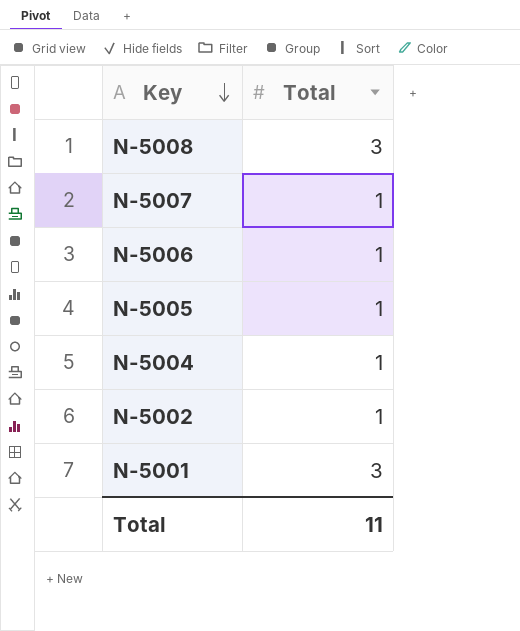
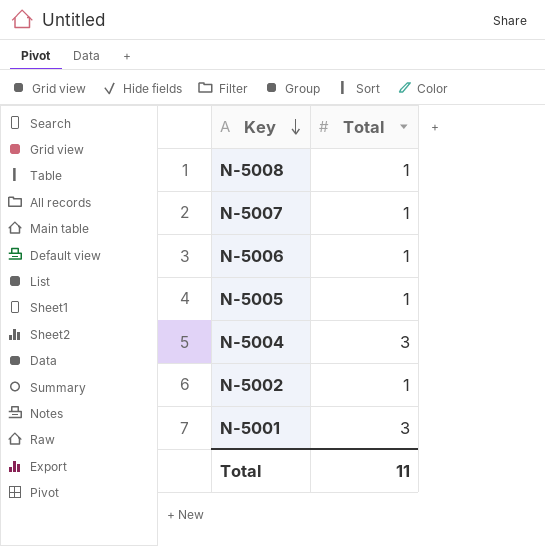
N-5008 | Total: 3 -> 1
N-5004 | Total: 1 -> 3

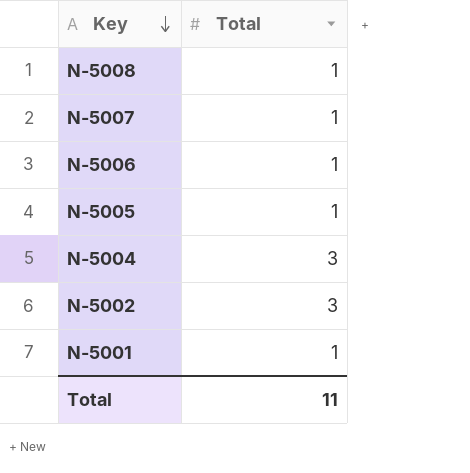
N-5002 | Total: 1 -> 3
N-5001 | Total: 3 -> 1

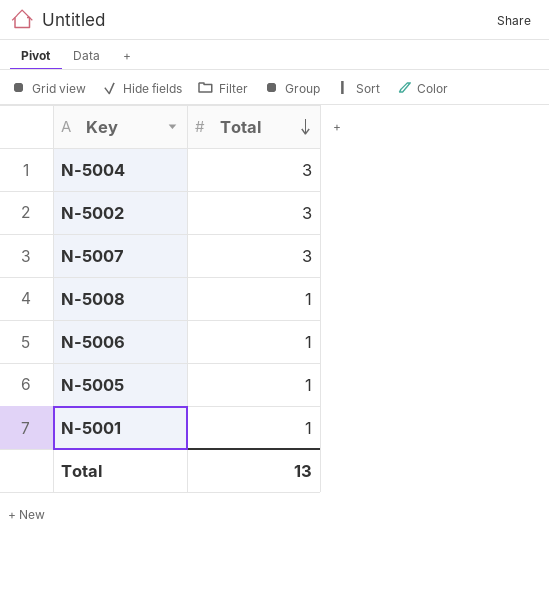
row order: Key descending -> Total descending
N-5007 | Total: 1 -> 3
Total | Total: 11 -> 13

